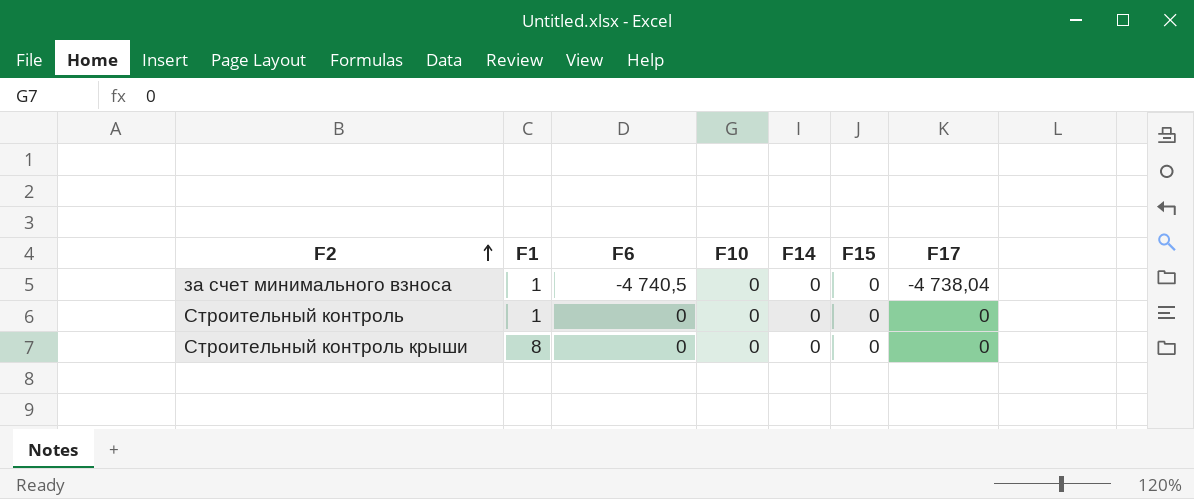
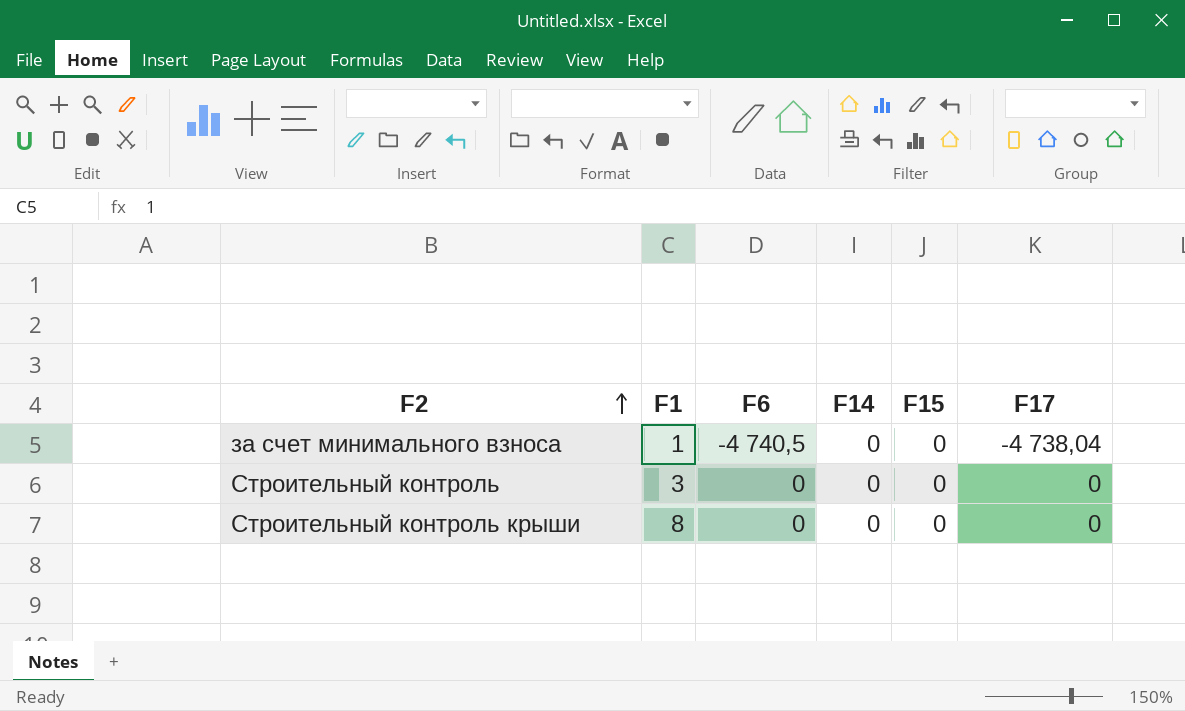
column F10 | position: 4 -> none
Строительный контроль | F1: 1 -> 3

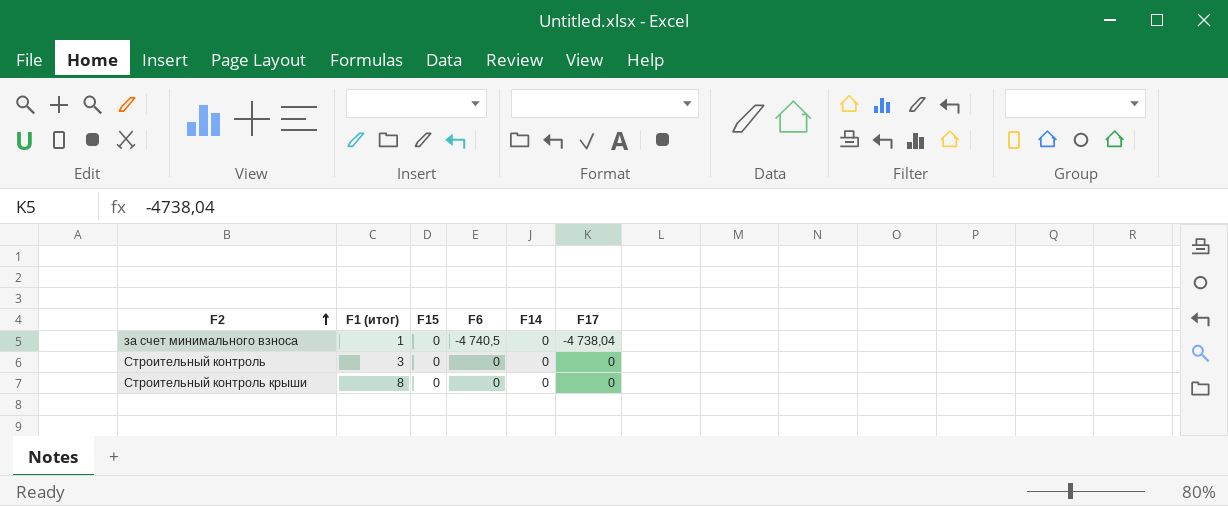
column name: F1 -> F1 (итог)
column F15 | position: 5 -> 3

